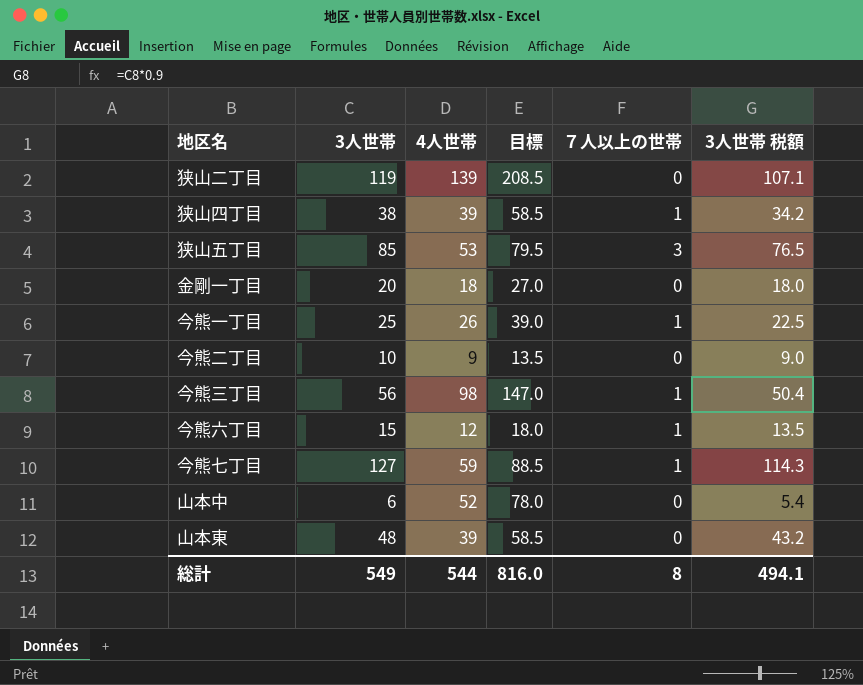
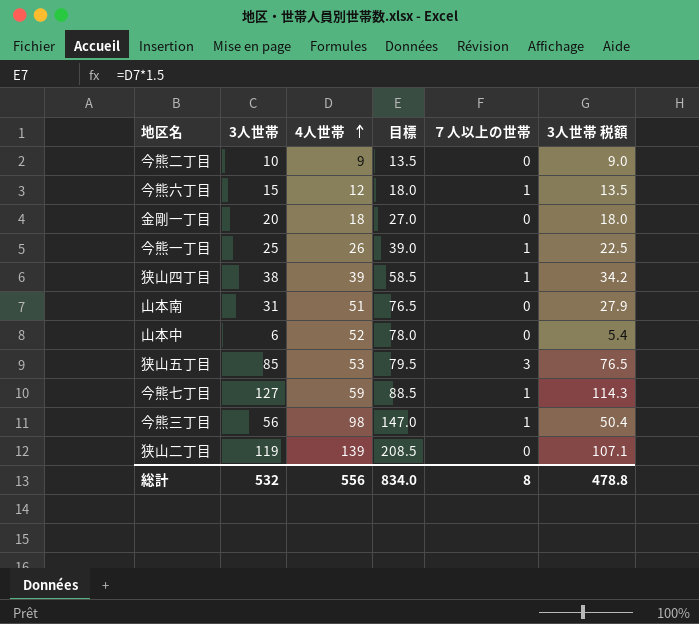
row order: none -> 4人世帯 ascending
row 山本東: 48 | 39 | 58.5 | 0 | 43.2 -> none
row 山本南: none -> 31 | 51 | 76.5 | 0 | 27.9
総計 | 3人世帯: 549 -> 532
総計 | 4人世帯: 544 -> 556
総計 | 目標: 816.0 -> 834.0
総計 | 3人世帯 税額: 494.1 -> 478.8

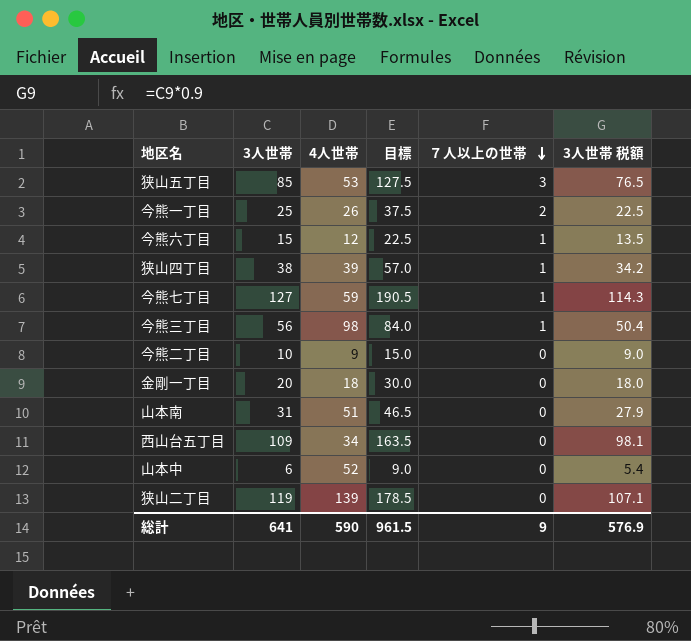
row order: 4人世帯 ascending -> ７人以上の世帯 descending
column 目標 | formula: [4人世帯] * 1.5 -> [3人世帯] * 1.5
今熊一丁目 | ７人以上の世帯: 1 -> 2
row 西山台五丁目: none -> 109 | 34 | 163.5 | 0 | 98.1
総計 | 3人世帯: 532 -> 641
総計 | 4人世帯: 556 -> 590
総計 | 目標: 834.0 -> 961.5
総計 | ７人以上の世帯: 8 -> 9
総計 | 3人世帯 税額: 478.8 -> 576.9

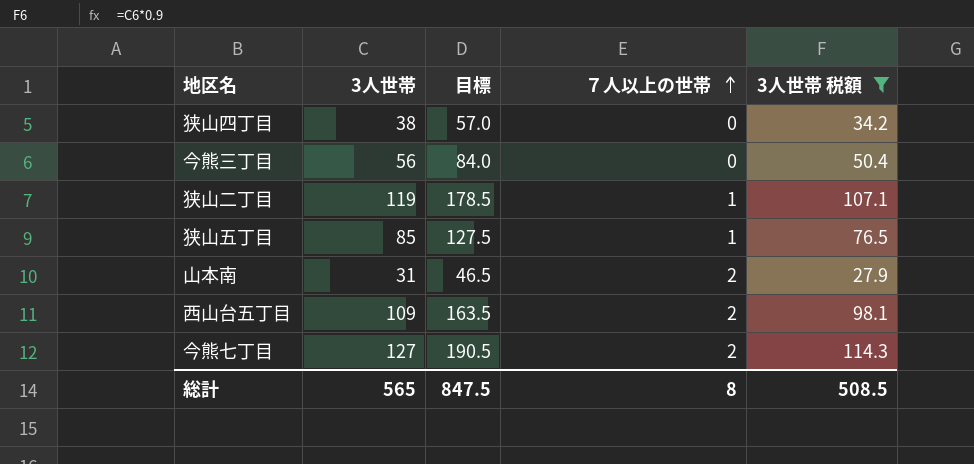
filter: none -> 3人世帯 税額 >= 27.9
row order: ７人以上の世帯 descending -> ７人以上の世帯 ascending
column 4人世帯 | position: 3 -> none
狭山四丁目 | ７人以上の世帯: 1 -> 0
今熊三丁目 | ７人以上の世帯: 1 -> 0
狭山二丁目 | ７人以上の世帯: 0 -> 1
狭山五丁目 | ７人以上の世帯: 3 -> 1
山本南 | ７人以上の世帯: 0 -> 2
西山台五丁目 | ７人以上の世帯: 0 -> 2
今熊七丁目 | ７人以上の世帯: 1 -> 2
総計 | 3人世帯: 641 -> 565
総計 | 目標: 961.5 -> 847.5
総計 | ７人以上の世帯: 9 -> 8
総計 | 3人世帯 税額: 576.9 -> 508.5

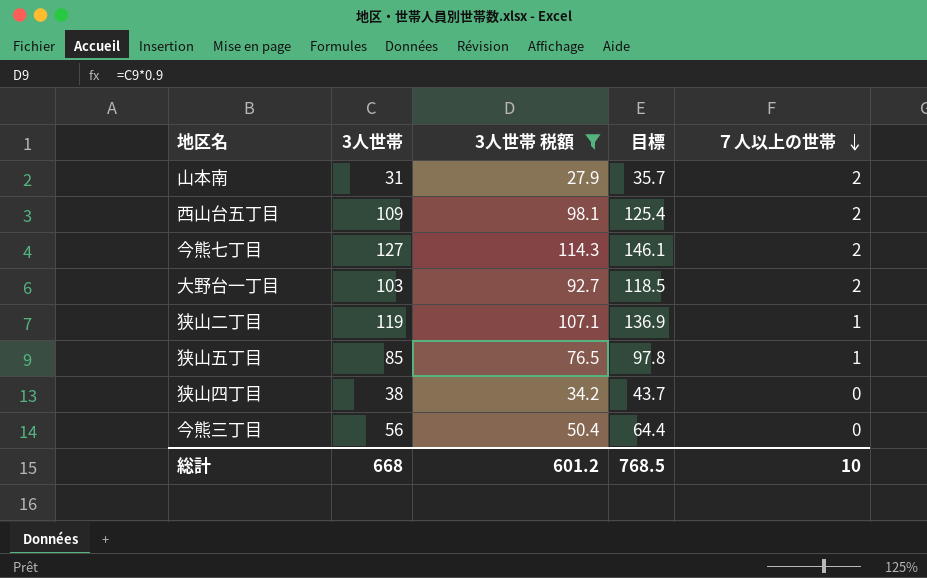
row order: ７人以上の世帯 ascending -> ７人以上の世帯 descending
column 3人世帯 税額 | position: 5 -> 3
column 目標 | formula: [3人世帯] * 1.5 -> [3人世帯] * 1.15
row 大野台一丁目: none -> 103 | 92.7 | 118.5 | 2
総計 | 3人世帯: 565 -> 668
総計 | 3人世帯 税額: 508.5 -> 601.2
総計 | 目標: 847.5 -> 768.5
総計 | ７人以上の世帯: 8 -> 10

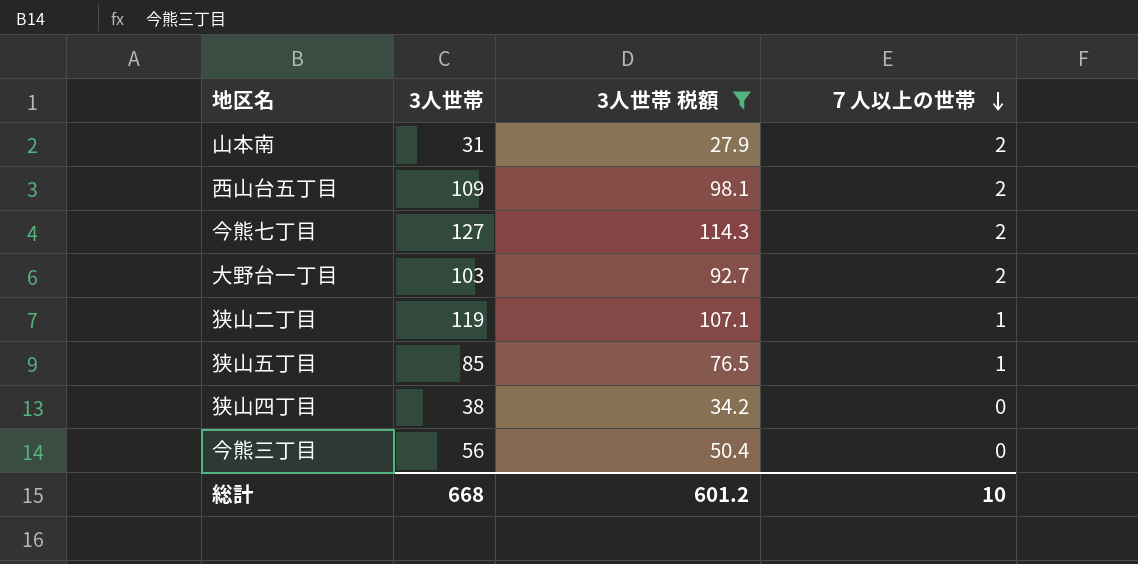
column 目標 | formula: [3人世帯] * 1.15 -> none

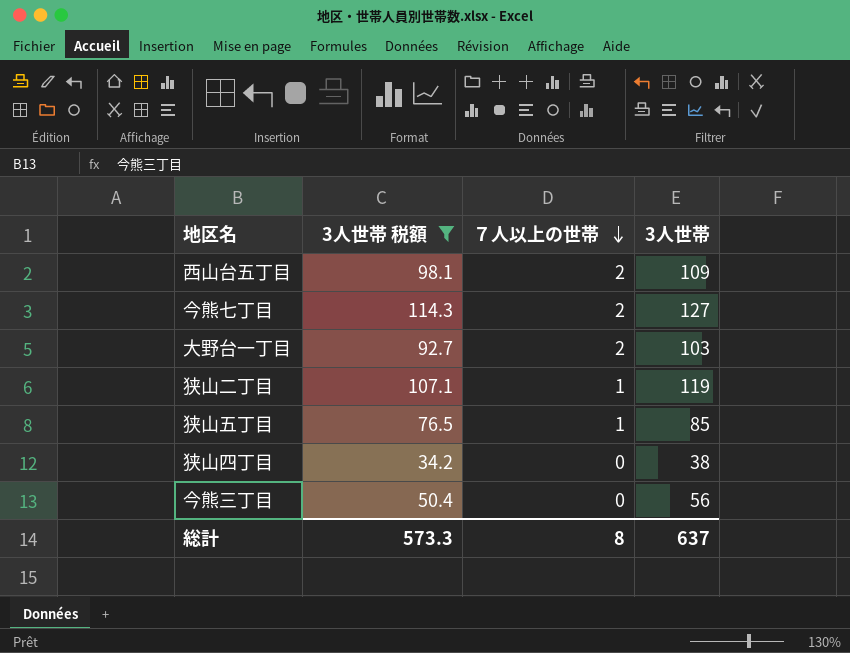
column 3人世帯 | position: 2 -> 4
row 山本南: 31 | 27.9 | 2 -> none
総計 | 3人世帯 税額: 601.2 -> 573.3
総計 | ７人以上の世帯: 10 -> 8
総計 | 3人世帯: 668 -> 637

